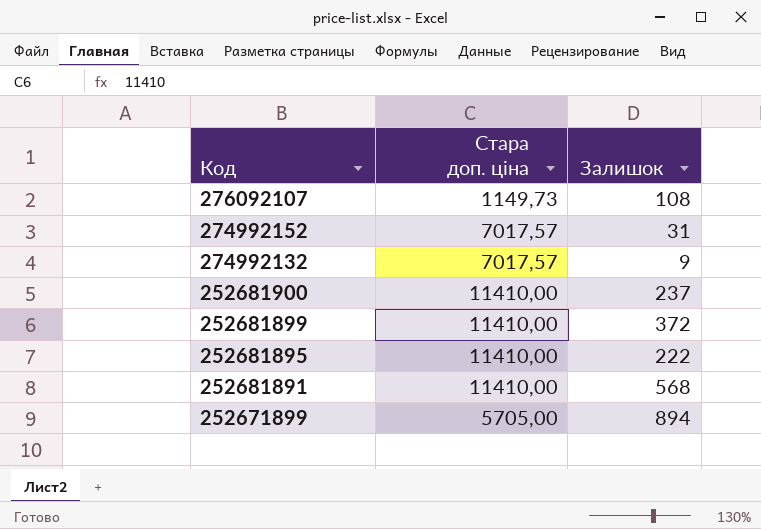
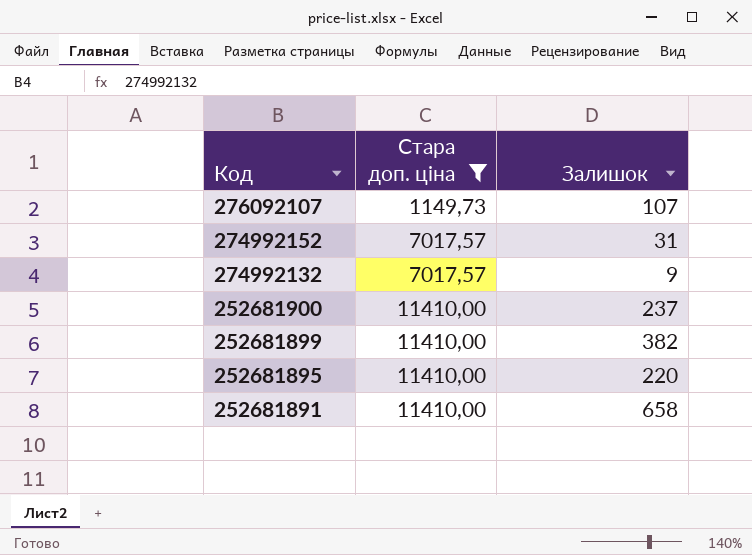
filter: none -> Стара доп. ціна != 5705,00
276092107 | Залишок: 108 -> 107
252681899 | Залишок: 372 -> 382
252681895 | Залишок: 222 -> 220
252681891 | Залишок: 568 -> 658

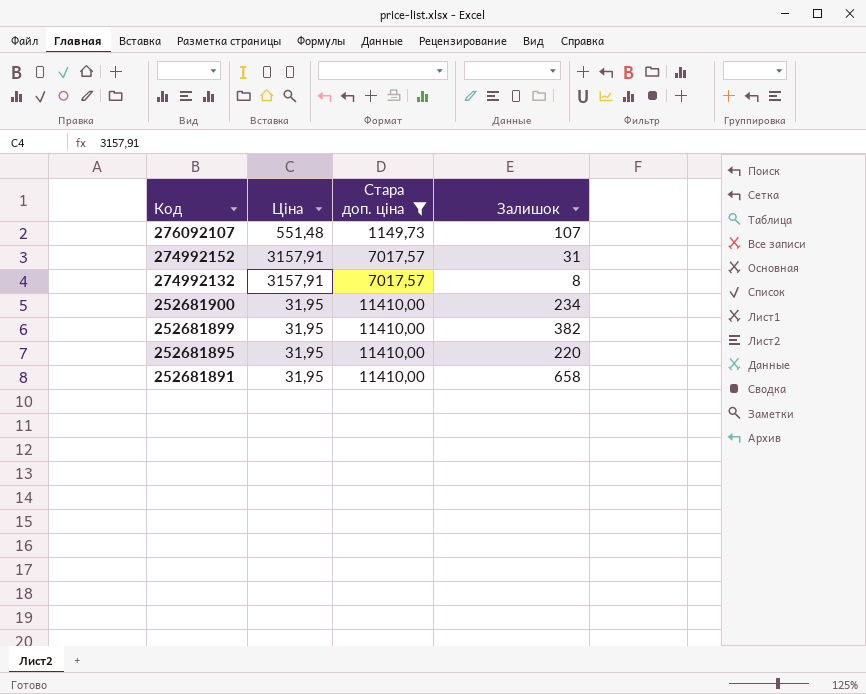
column Ціна | position: none -> 2
274992132 | Залишок: 9 -> 8
252681900 | Залишок: 237 -> 234

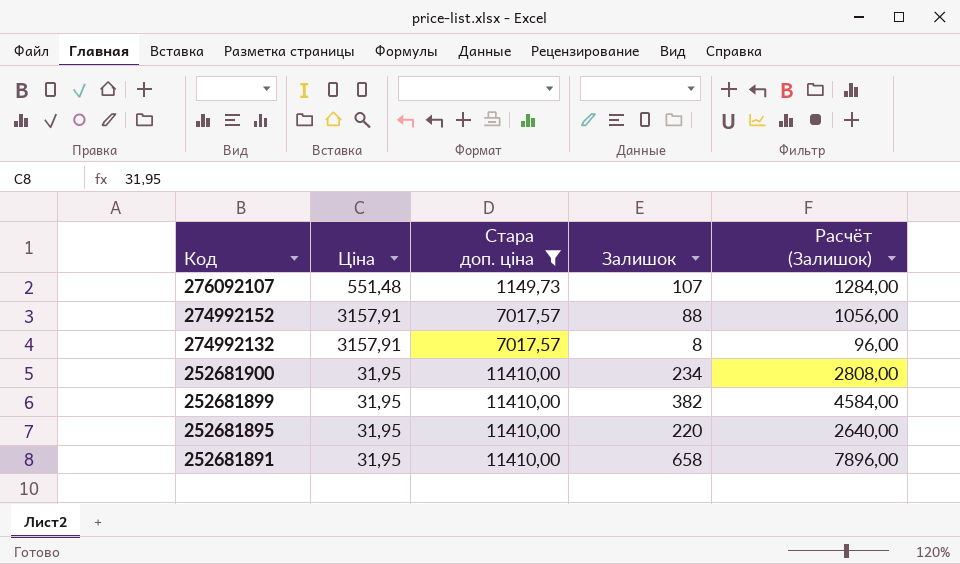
column Расчёт (Залишок) | formula: none -> [Залишок] * 12
274992152 | Залишок: 31 -> 88

